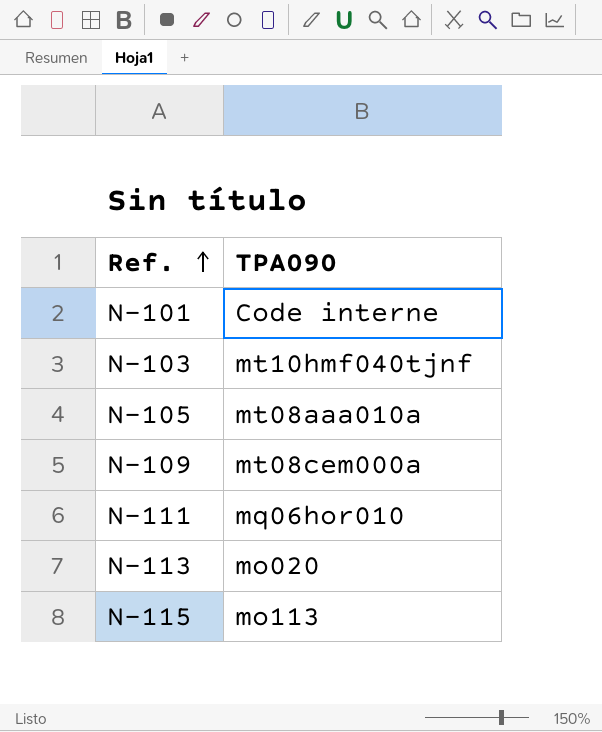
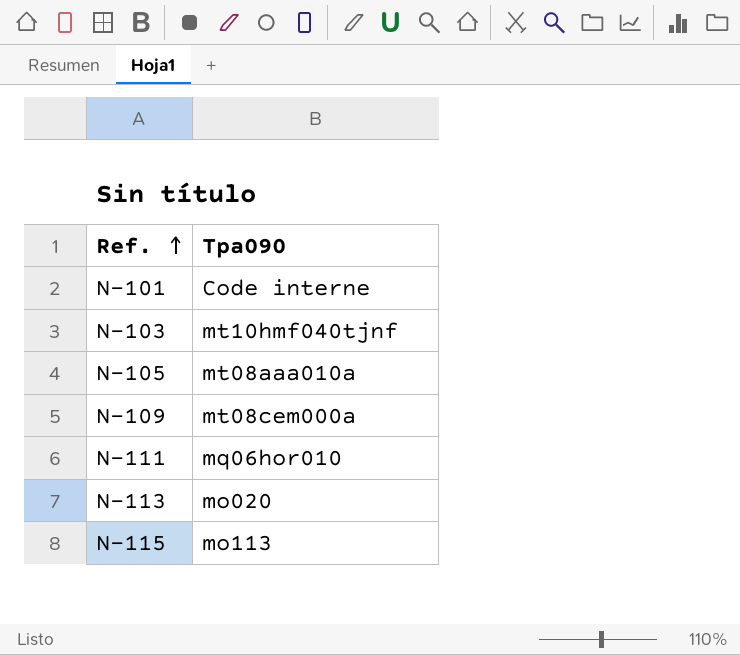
column name: TPA090 -> Tpa090

